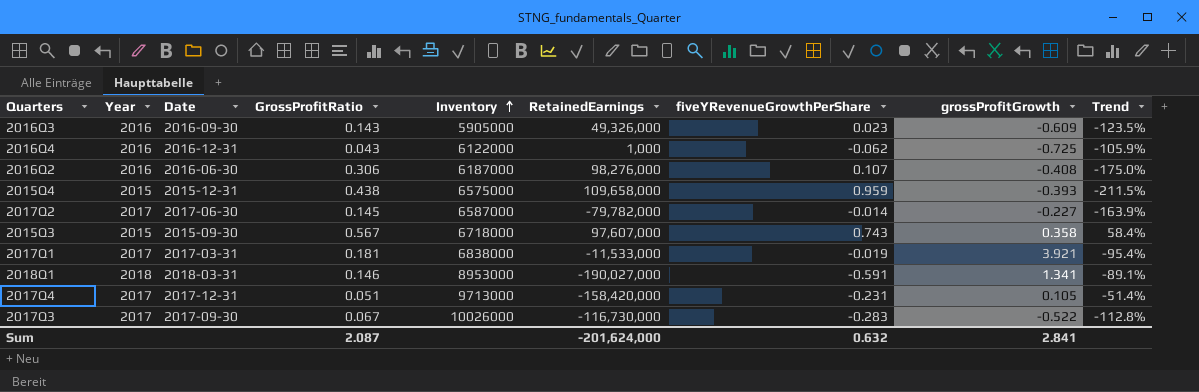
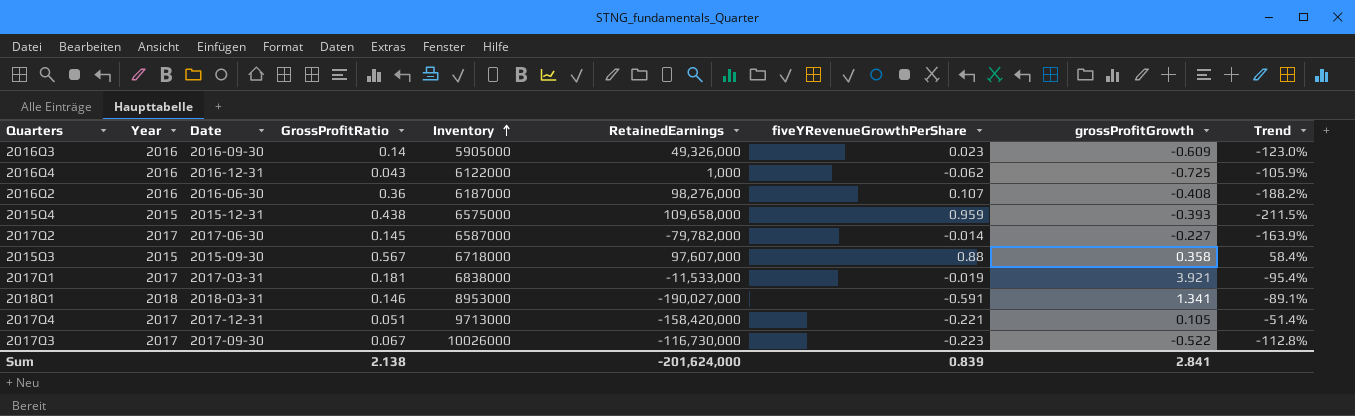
2016Q3 | GrossProfitRatio: 0.143 -> 0.14
2016Q3 | Trend: -123.5% -> -123.0%
2016Q2 | GrossProfitRatio: 0.306 -> 0.36
2016Q2 | Trend: -175.0% -> -188.2%
2015Q3 | fiveYRevenueGrowthPerShare: 0.743 -> 0.88
2017Q4 | fiveYRevenueGrowthPerShare: -0.231 -> -0.221
2017Q3 | fiveYRevenueGrowthPerShare: -0.283 -> -0.223
Sum | GrossProfitRatio: 2.087 -> 2.138
Sum | fiveYRevenueGrowthPerShare: 0.632 -> 0.839

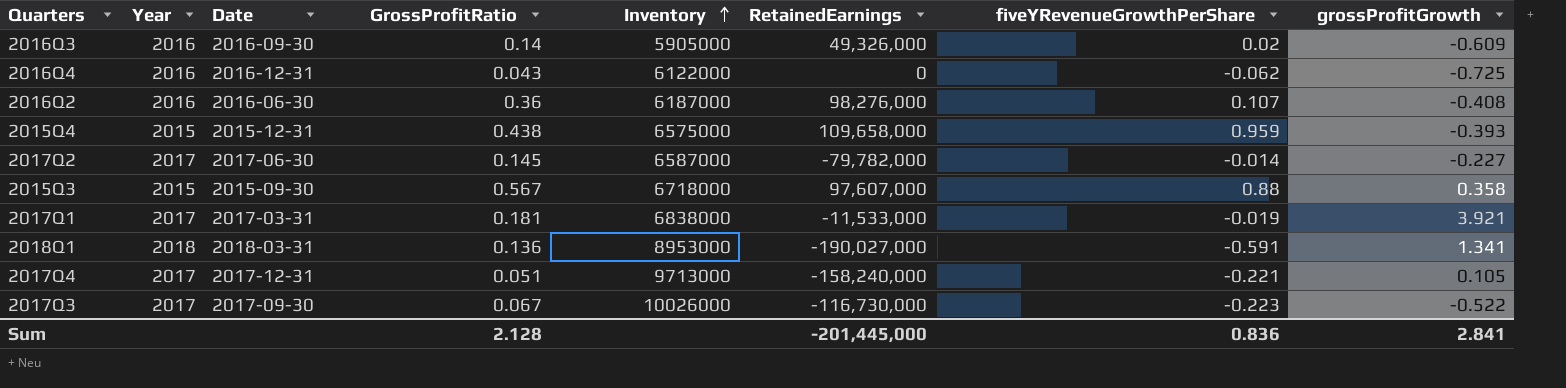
column Trend | formula: ([GrossProfitRatio] - [grossProfitGrowth]) / [grossProfitGrowth] -> none
2016Q3 | fiveYRevenueGrowthPerShare: 0.023 -> 0.02
2016Q4 | RetainedEarnings: 1,000 -> 0
2018Q1 | GrossProfitRatio: 0.146 -> 0.136
2017Q4 | RetainedEarnings: -158,420,000 -> -158,240,000
Sum | GrossProfitRatio: 2.138 -> 2.128
Sum | RetainedEarnings: -201,624,000 -> -201,445,000
Sum | fiveYRevenueGrowthPerShare: 0.839 -> 0.836

